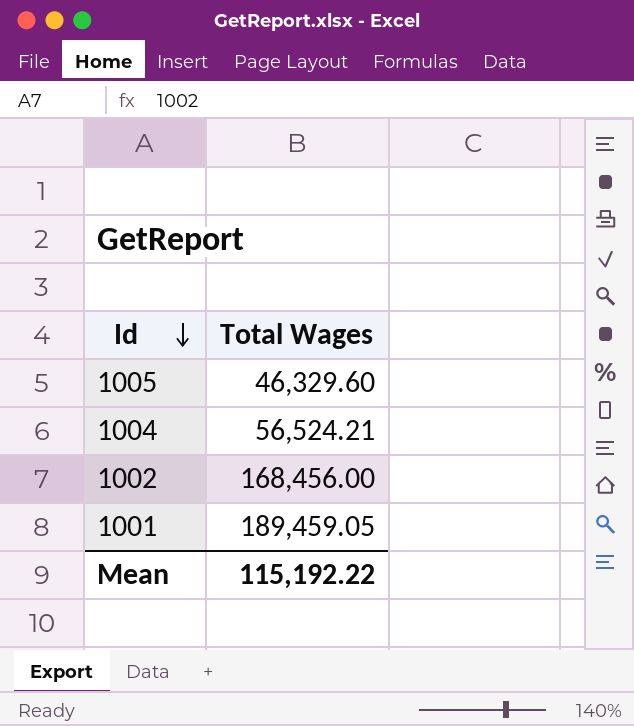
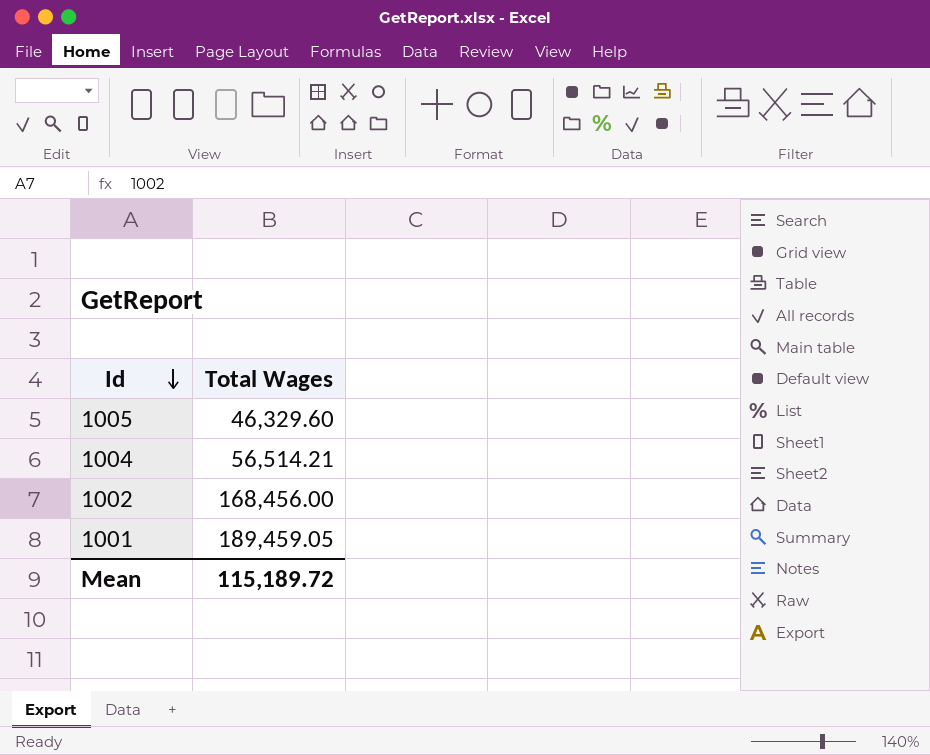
1004 | Total Wages: 56,524.21 -> 56,514.21
Mean | Total Wages: 115,192.22 -> 115,189.72

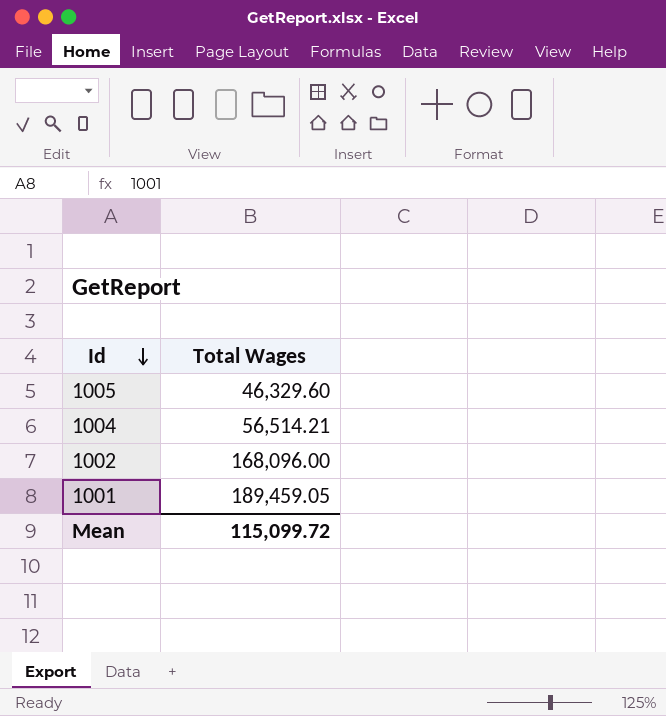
1002 | Total Wages: 168,456.00 -> 168,096.00
Mean | Total Wages: 115,189.72 -> 115,099.72

